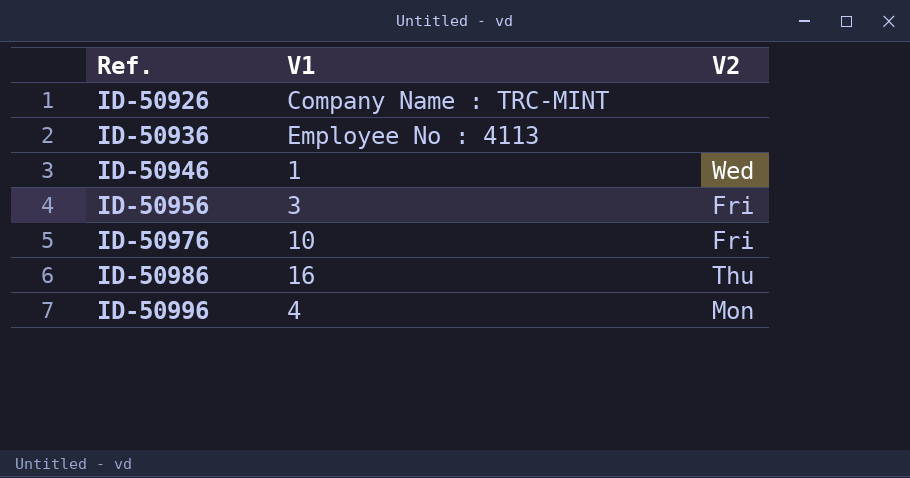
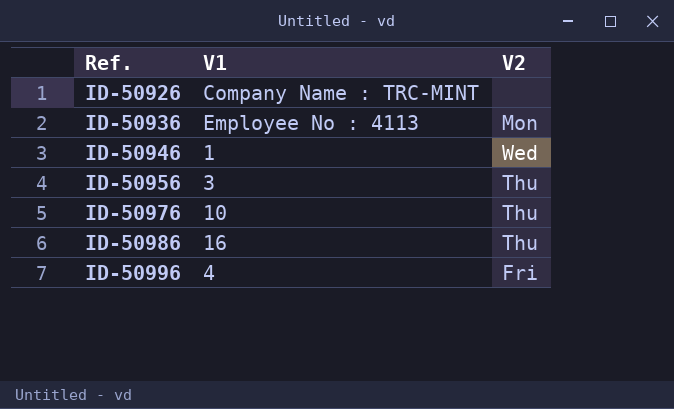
ID-50936 | V2: none -> Mon
ID-50956 | V2: Fri -> Thu
ID-50976 | V2: Fri -> Thu
ID-50996 | V2: Mon -> Fri

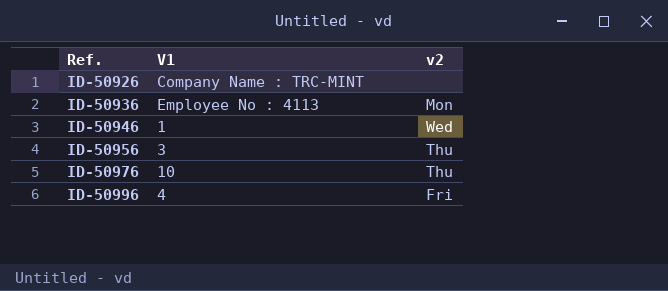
column name: V2 -> v2
row ID-50986: 16 | Thu -> none

